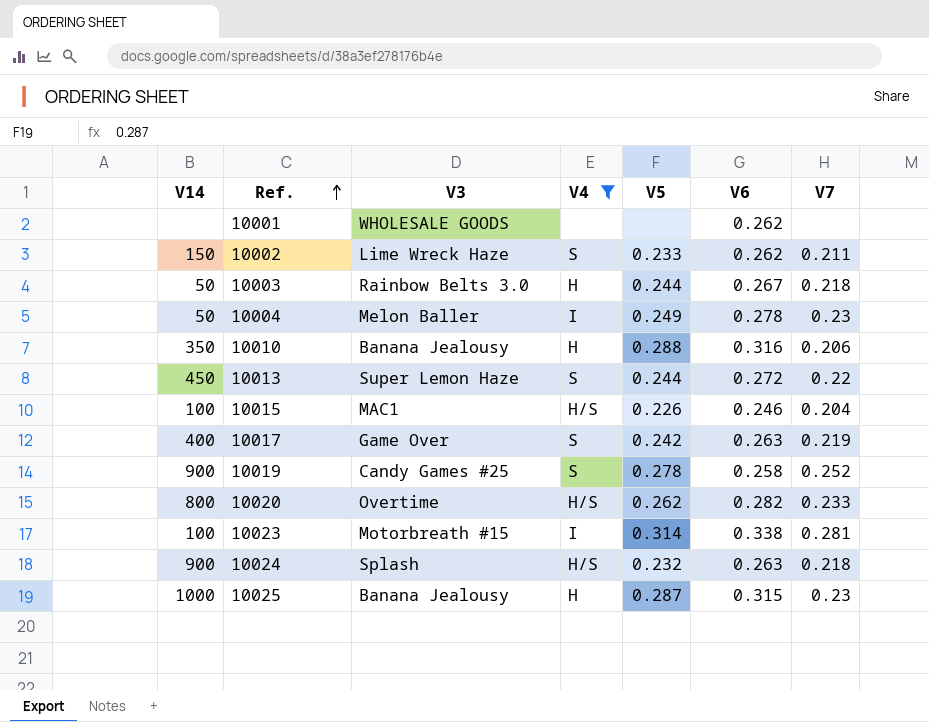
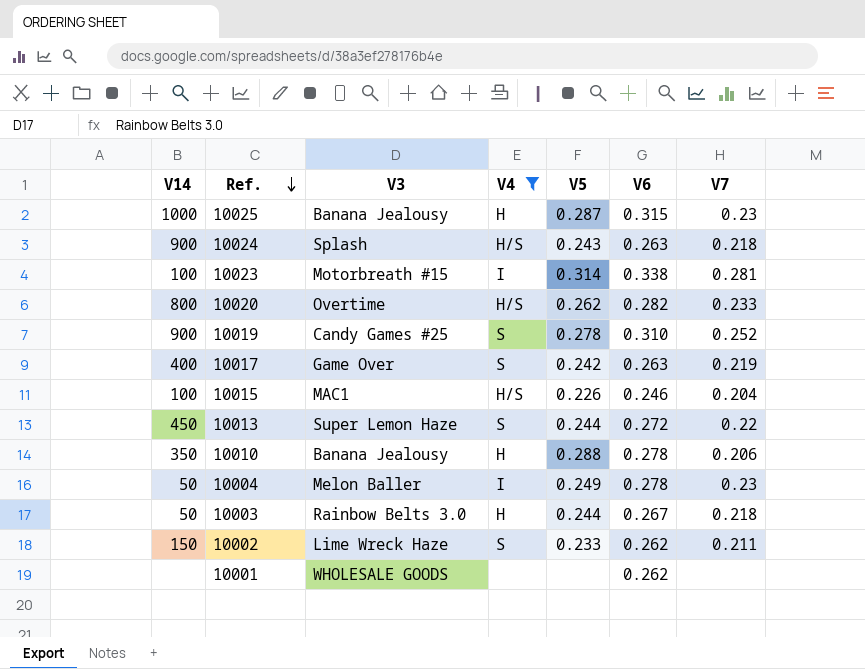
row order: Ref. ascending -> Ref. descending
10024 | V5: 0.232 -> 0.243
10019 | V6: 0.258 -> 0.310
10010 | V6: 0.316 -> 0.278

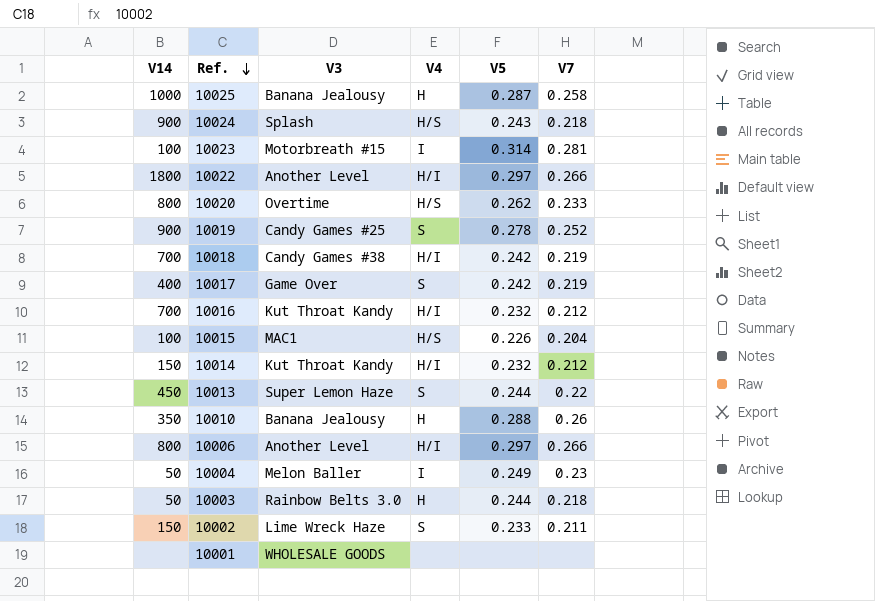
filter: V4 != H/I -> none
column V6 | position: 6 -> none
10025 | V7: 0.23 -> 0.258
10010 | V7: 0.206 -> 0.26

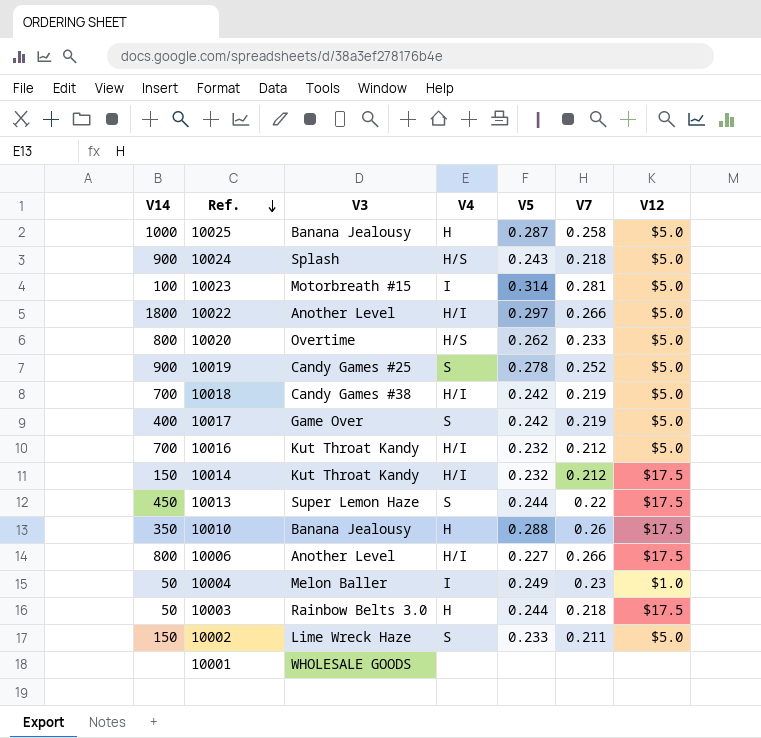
column V12 | position: none -> 7
row 10015: 100 | MAC1 | H/S | 0.226 | 0.204 -> none
10006 | V5: 0.297 -> 0.227

